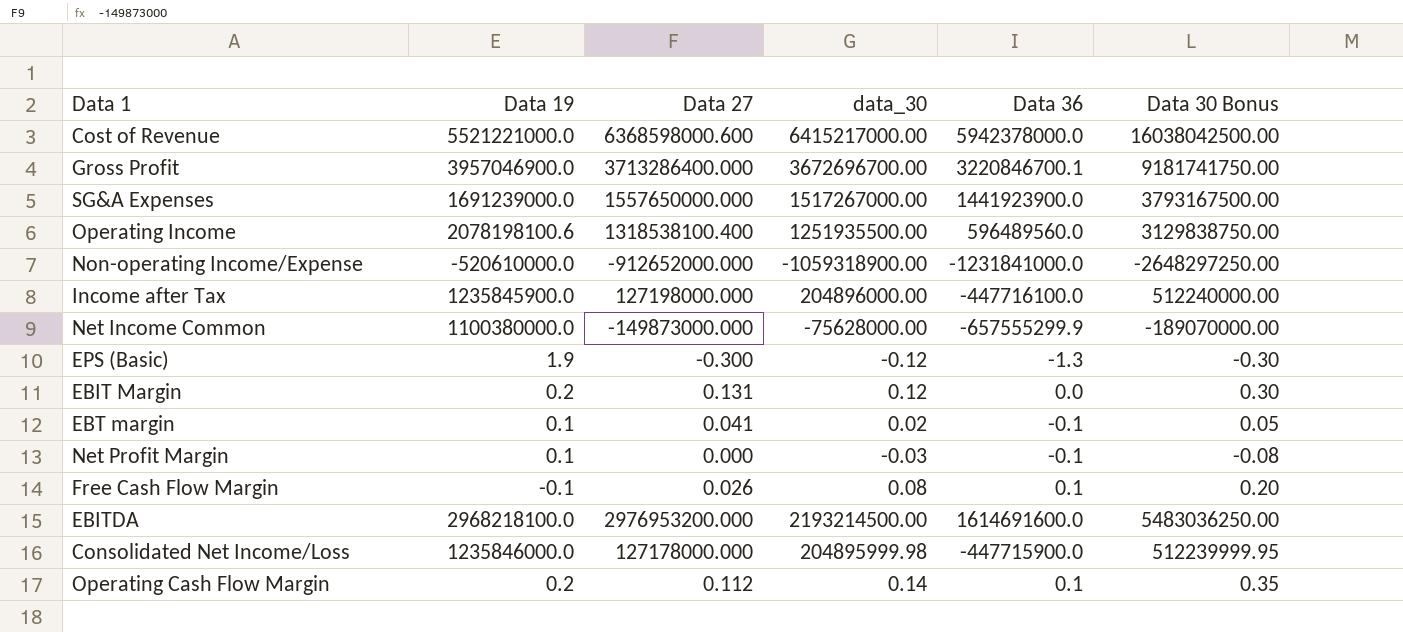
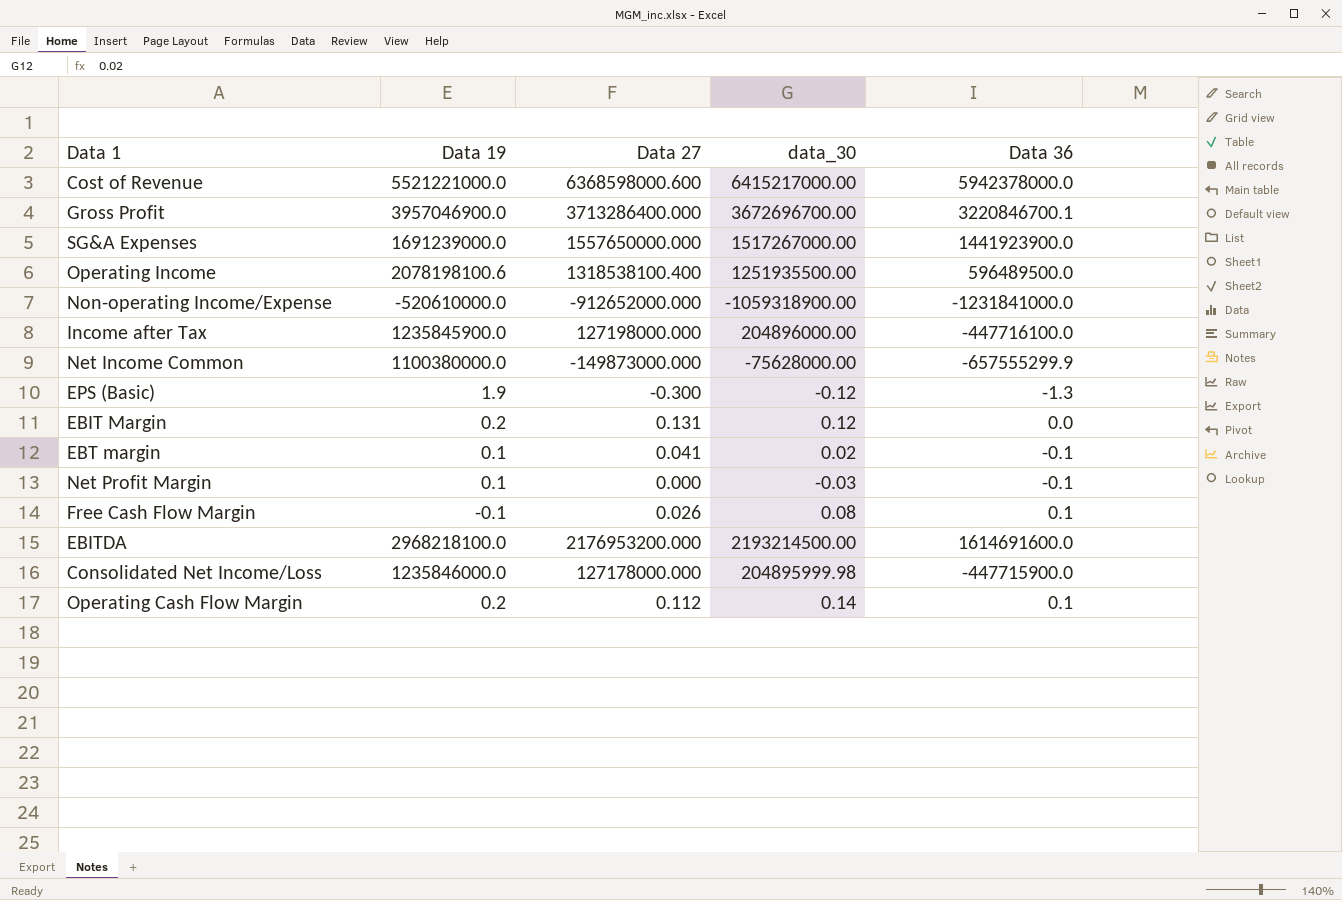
column Data 30 Bonus | formula: [data_30] * 2.5 -> none
Operating Income | Data 36: 596489560.0 -> 596489500.0
EBITDA | Data 27: 2976953200.000 -> 2176953200.000

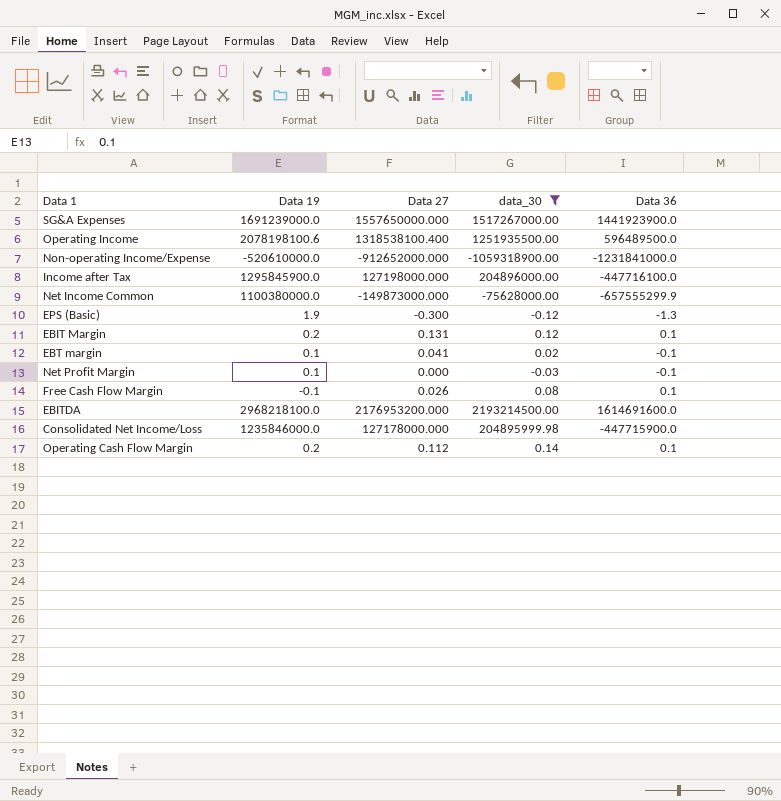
filter: none -> data_30 <= 2193214500.00
Income after Tax | Data 19: 1235845900.0 -> 1295845900.0
EBIT Margin | Data 36: 0.0 -> 0.1

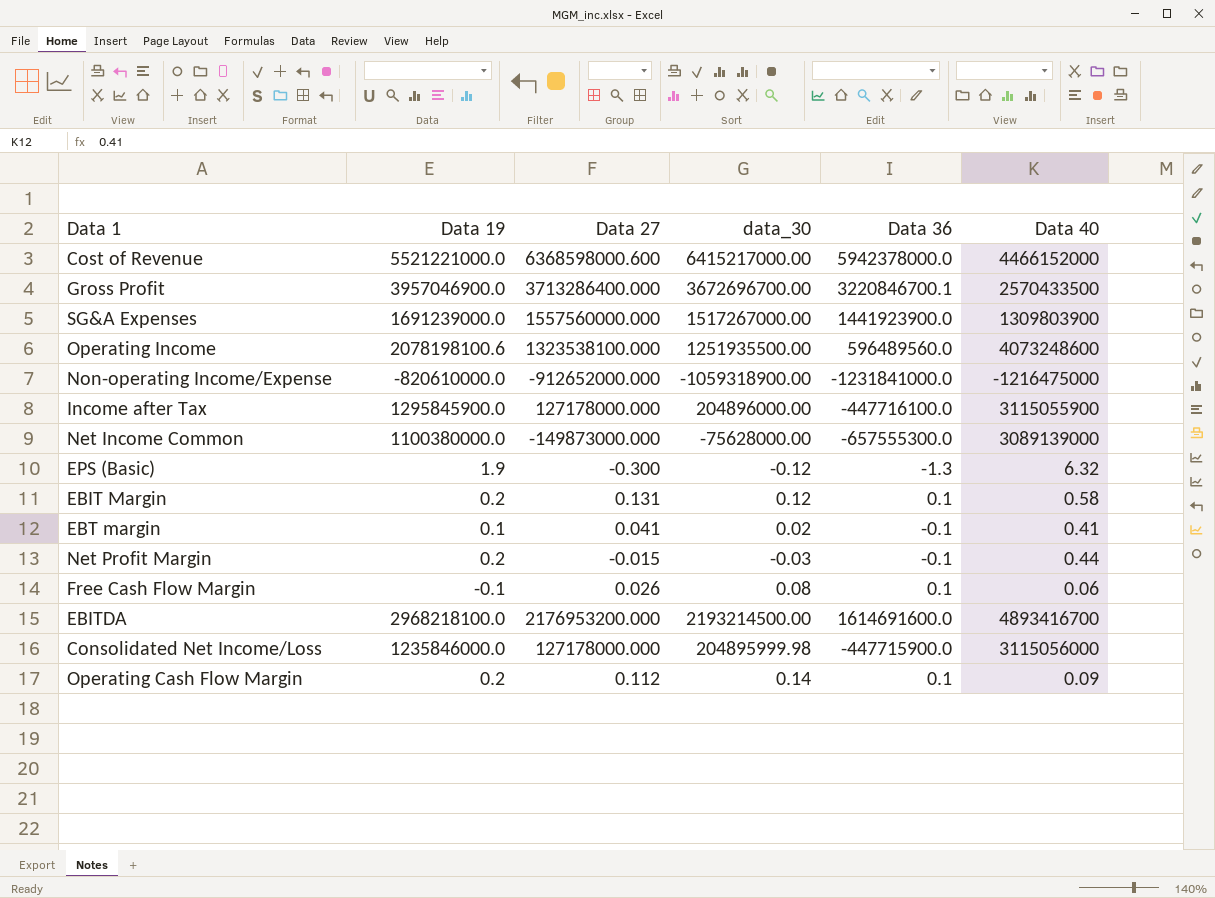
filter: data_30 <= 2193214500.00 -> none
column Data 40 | position: none -> 6
SG&A Expenses | Data 27: 1557650000.000 -> 1557560000.000
Operating Income | Data 27: 1318538100.400 -> 1323538100.000
Operating Income | Data 36: 596489500.0 -> 596489560.0
Non-operating Income/Expense | Data 19: -520610000.0 -> -820610000.0
Income after Tax | Data 27: 127198000.000 -> 127178000.000
Net Income Common | Data 36: -657555299.9 -> -657555300.0
Net Profit Margin | Data 19: 0.1 -> 0.2
Net Profit Margin | Data 27: 0.000 -> -0.015

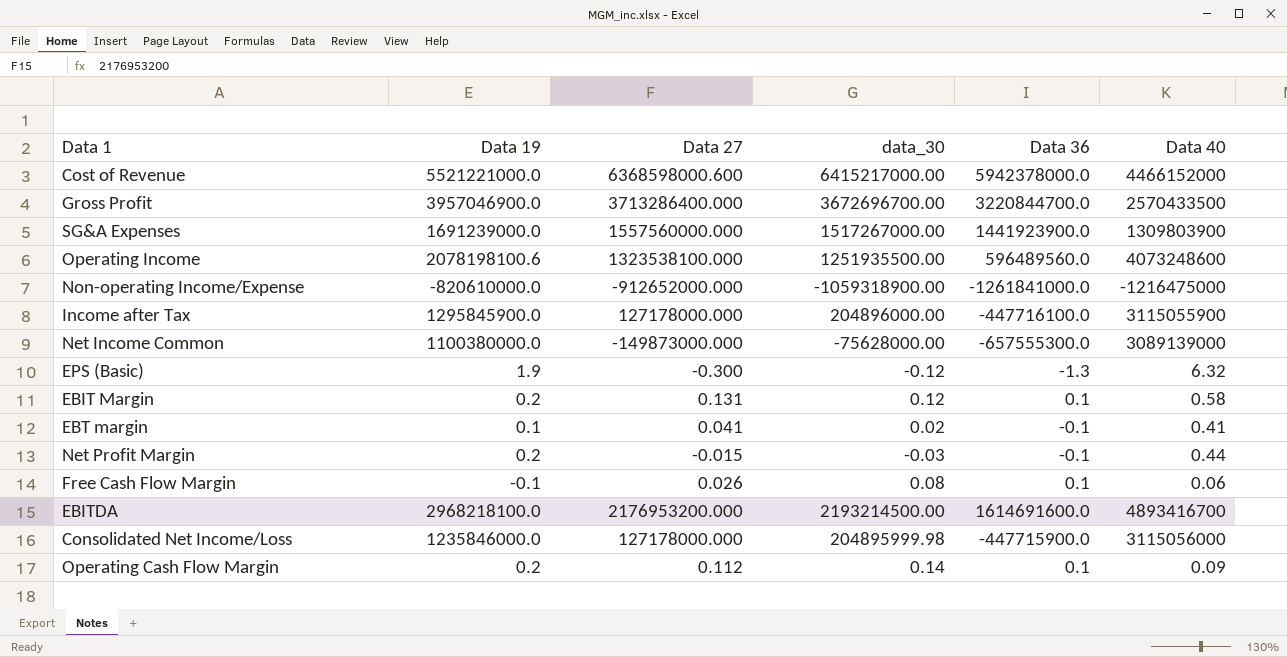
Gross Profit | Data 36: 3220846700.1 -> 3220844700.0
Non-operating Income/Expense | Data 36: -1231841000.0 -> -1261841000.0

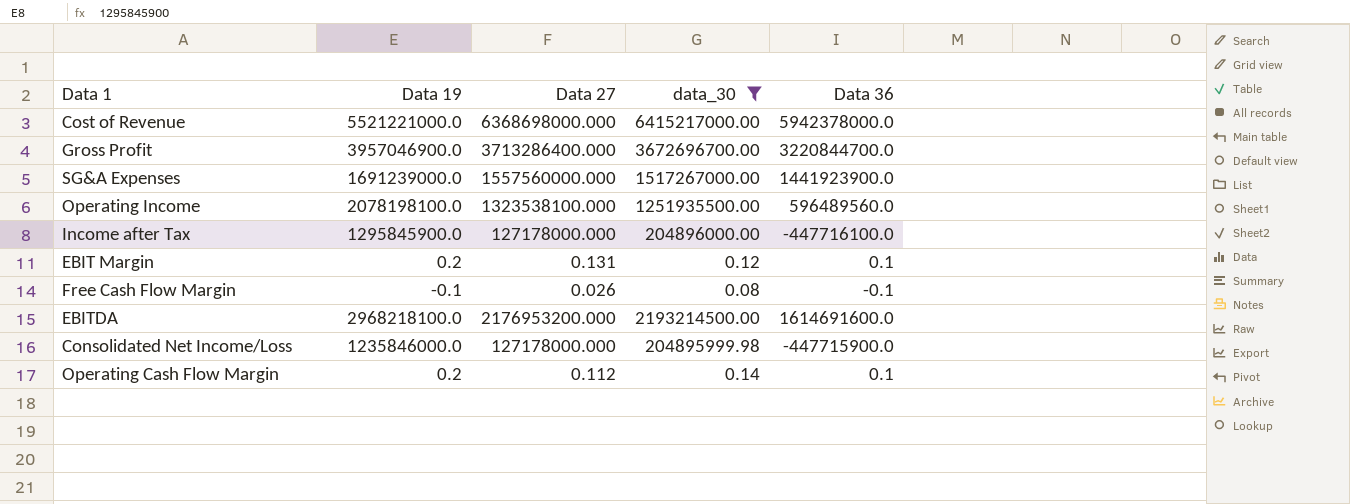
filter: none -> data_30 >= 0.08
column Data 40 | position: 6 -> none
Cost of Revenue | Data 27: 6368598000.600 -> 6368698000.000
Operating Income | Data 19: 2078198100.6 -> 2078198100.0
Free Cash Flow Margin | Data 36: 0.1 -> -0.1

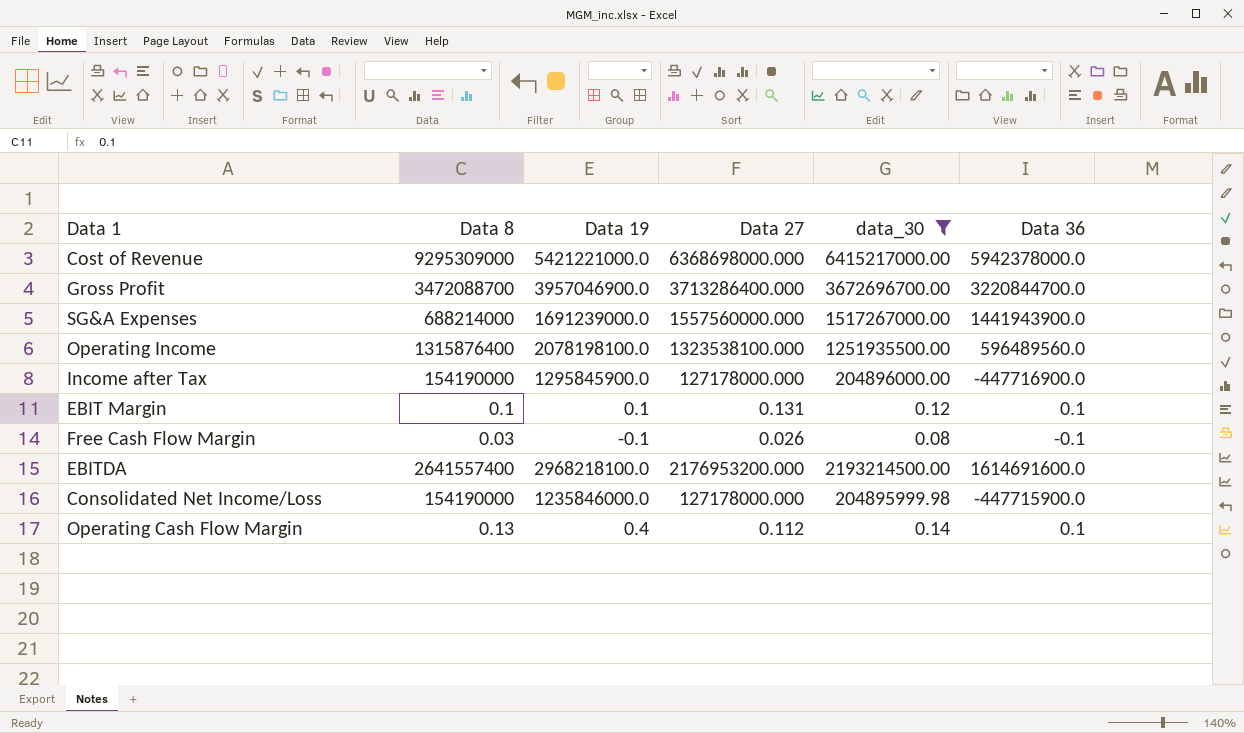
column Data 8 | position: none -> 2
Cost of Revenue | Data 19: 5521221000.0 -> 5421221000.0
SG&A Expenses | Data 36: 1441923900.0 -> 1441943900.0
Income after Tax | Data 36: -447716100.0 -> -447716900.0
EBIT Margin | Data 19: 0.2 -> 0.1
Operating Cash Flow Margin | Data 19: 0.2 -> 0.4

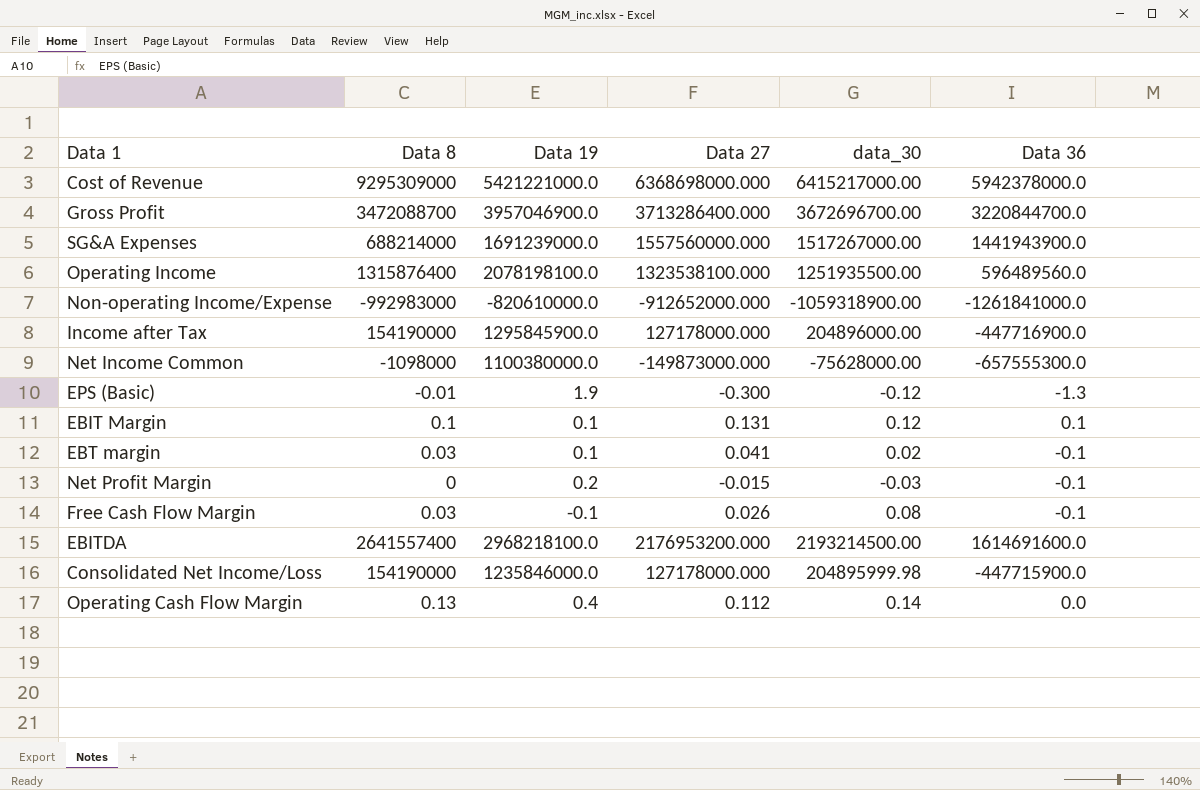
filter: data_30 >= 0.08 -> none
Operating Cash Flow Margin | Data 36: 0.1 -> 0.0

